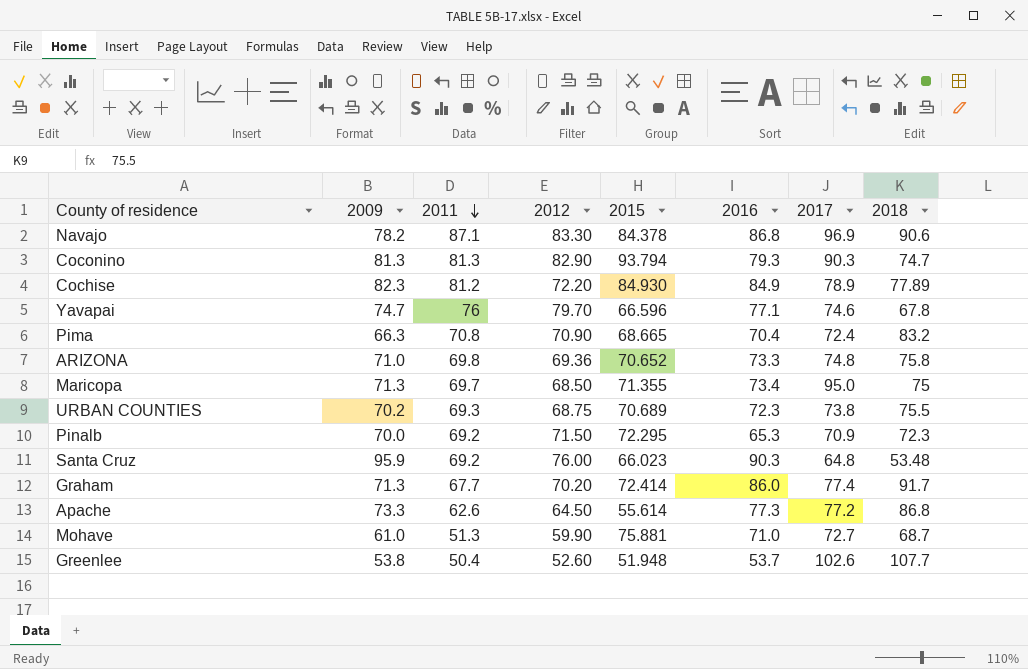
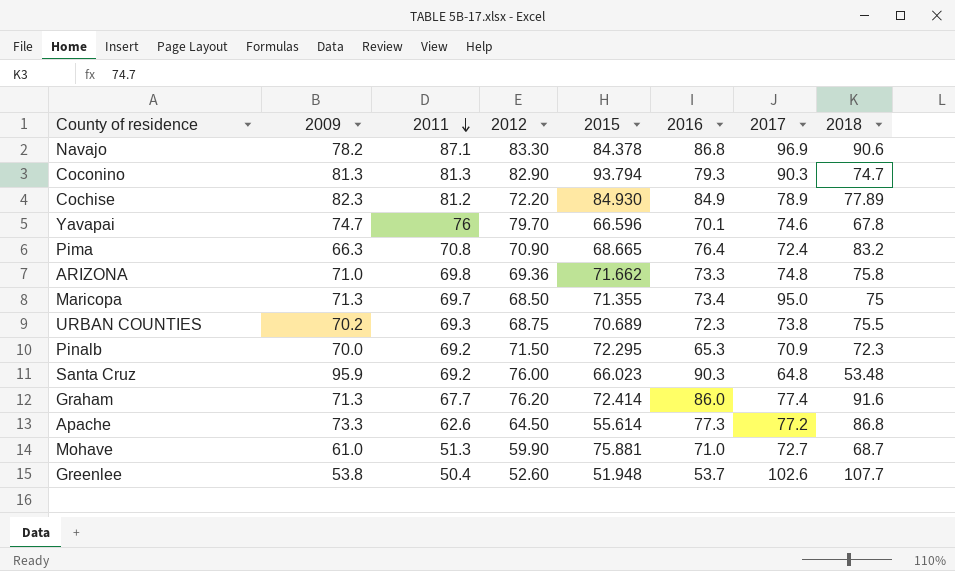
Yavapai | 2016: 77.1 -> 70.1
Pima | 2016: 70.4 -> 76.4
ARIZONA | 2015: 70.652 -> 71.662
Graham | 2012: 70.20 -> 76.20
Graham | 2018: 91.7 -> 91.6

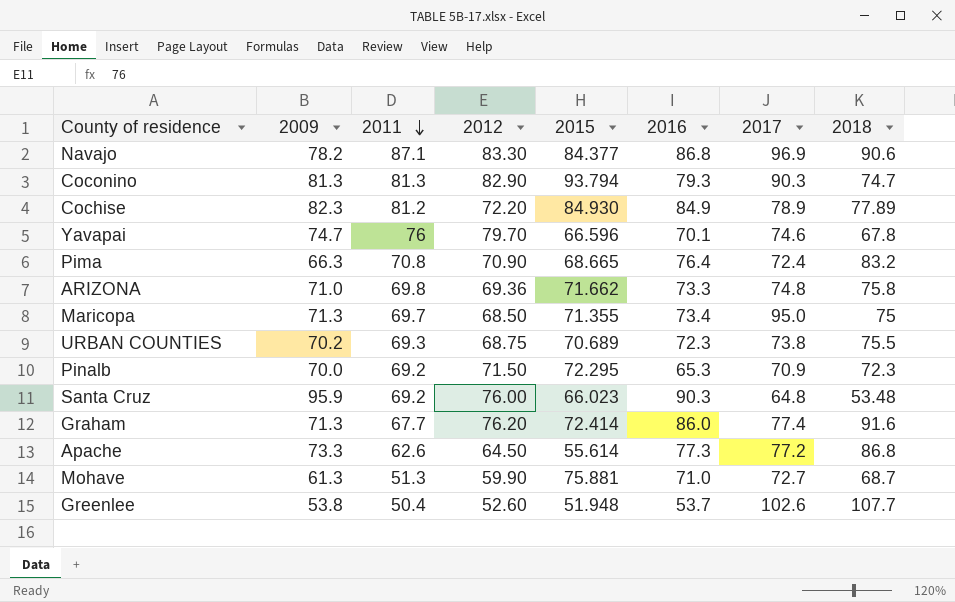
Navajo | 2015: 84.378 -> 84.377
Mohave | 2009: 61.0 -> 61.3

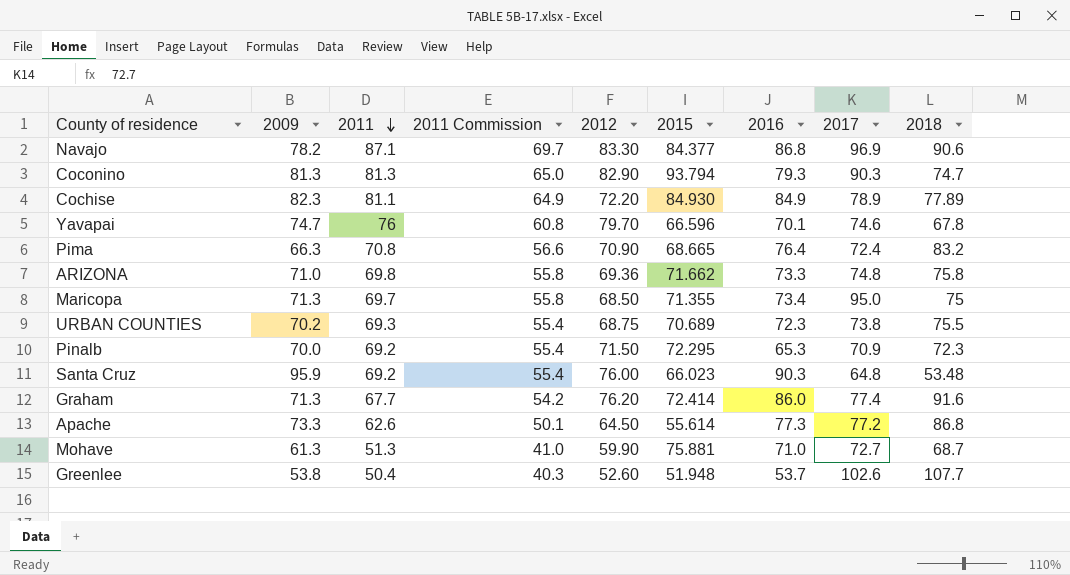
column 2011 Commission | formula: none -> [2011] * 0.8
Cochise | 2011: 81.2 -> 81.1

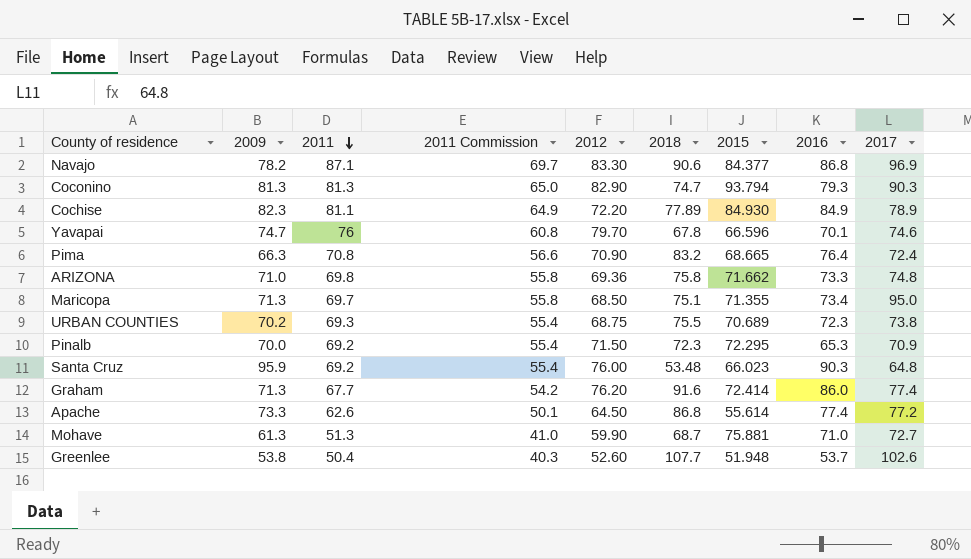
column 2018 | position: 9 -> 6
Maricopa | 2018: 75 -> 75.1
Apache | 2016: 77.3 -> 77.4

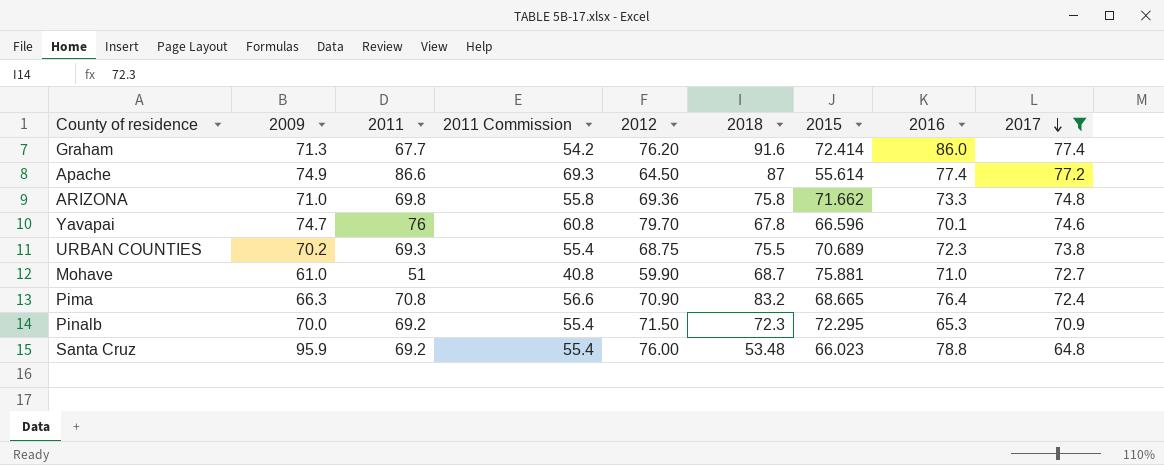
filter: none -> 2017 <= 77.4
row order: 2011 descending -> 2017 descending
Apache | 2009: 73.3 -> 74.9
Apache | 2011: 62.6 -> 86.6
Apache | 2011 Commission: 50.1 -> 69.3
Apache | 2018: 86.8 -> 87
Mohave | 2009: 61.3 -> 61.0
Mohave | 2011: 51.3 -> 51
Mohave | 2011 Commission: 41.0 -> 40.8
Santa Cruz | 2016: 90.3 -> 78.8

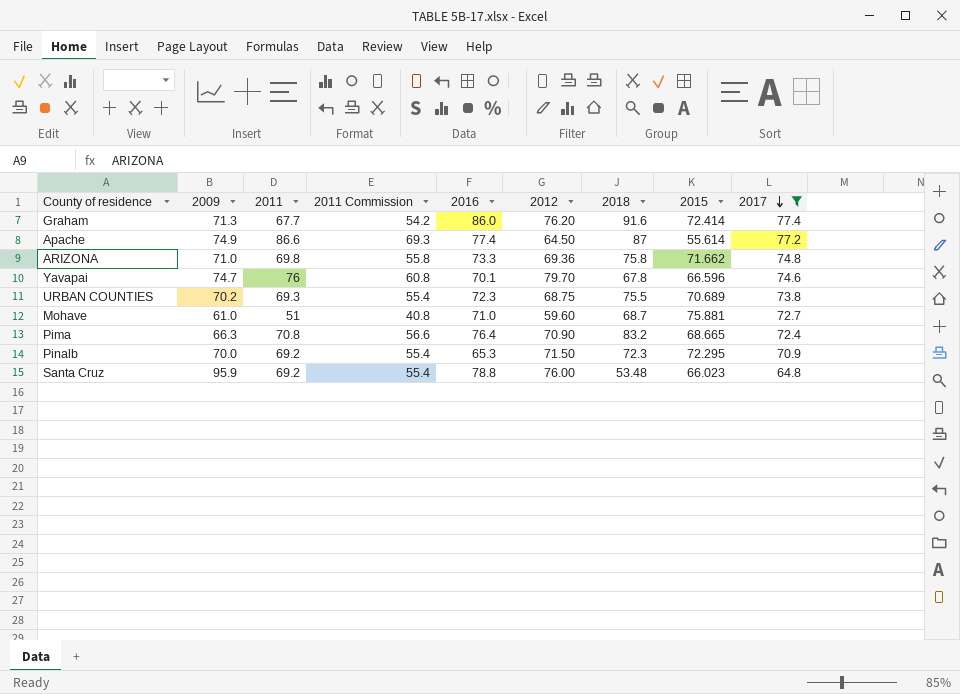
column 2016 | position: 8 -> 5
Mohave | 2012: 59.90 -> 59.60

